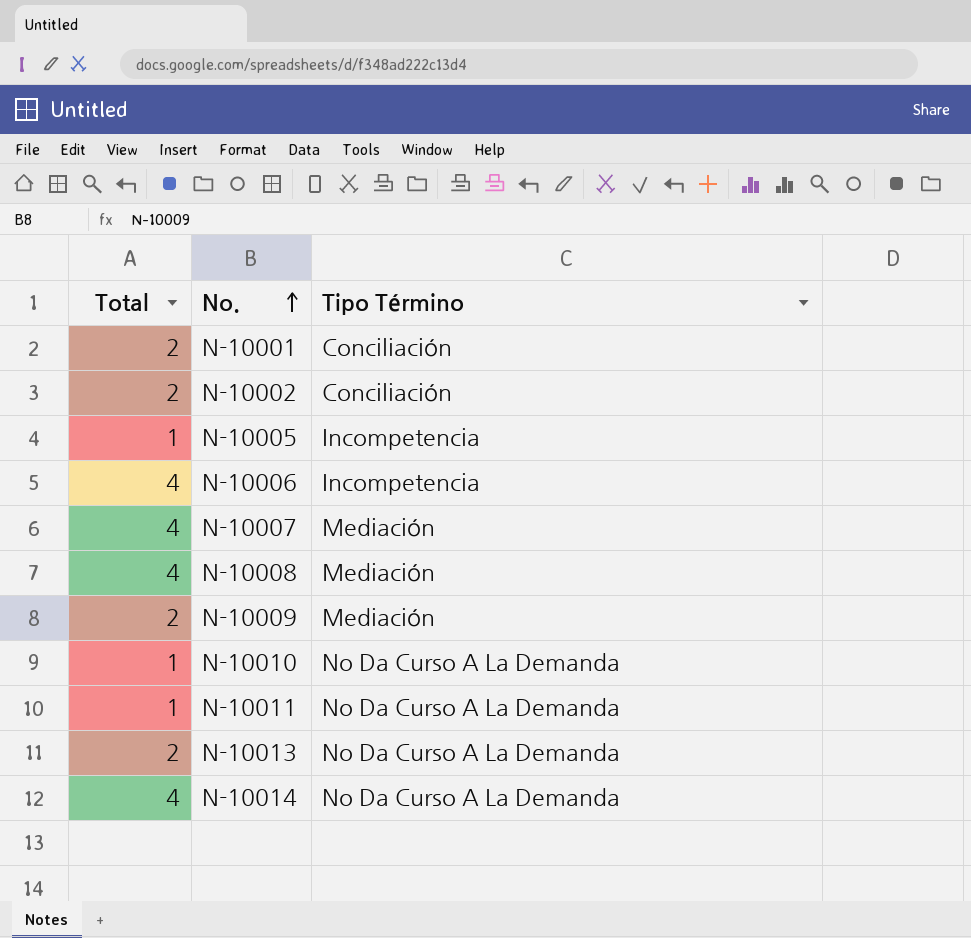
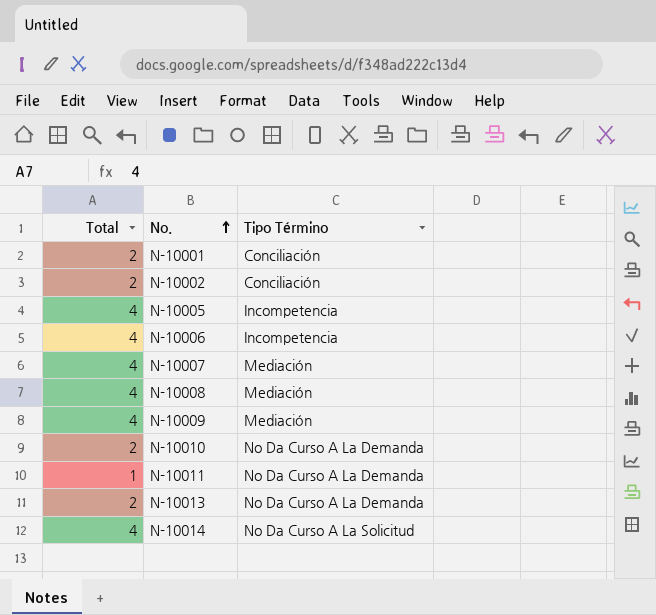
N-10005 | Total: 1 -> 4
N-10009 | Total: 2 -> 4
N-10010 | Total: 1 -> 2
N-10014 | Tipo Término: No Da Curso A La Demanda -> No Da Curso A La Solicitud

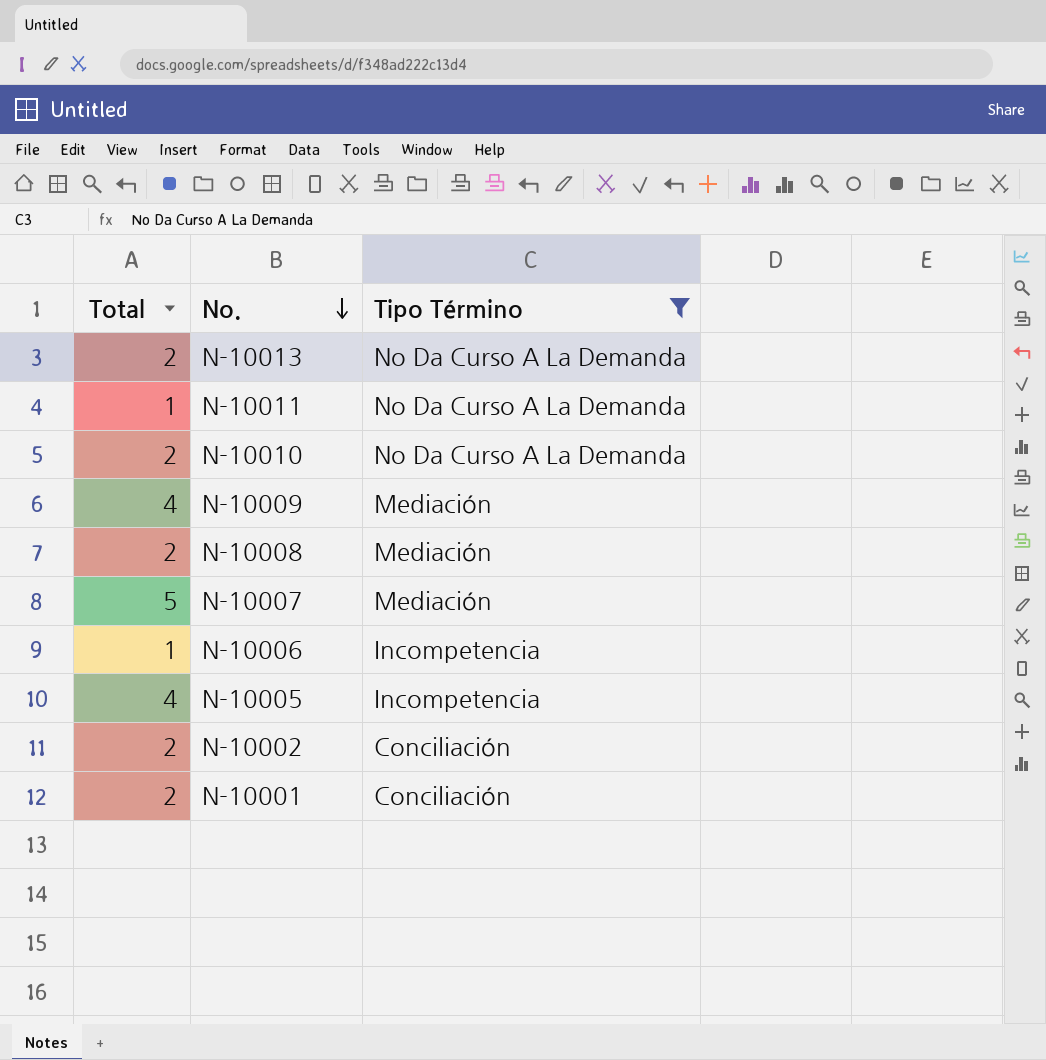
filter: none -> Tipo Término != No Da Curso A La Solicitud
row order: No. ascending -> No. descending
N-10008 | Total: 4 -> 2
N-10007 | Total: 4 -> 5
N-10006 | Total: 4 -> 1

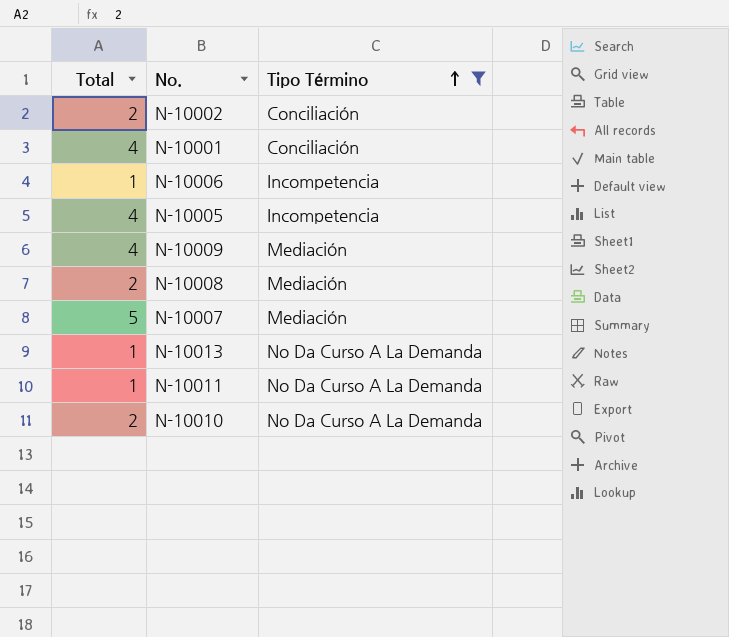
row order: No. descending -> Tipo Término ascending
N-10001 | Total: 2 -> 4
N-10013 | Total: 2 -> 1

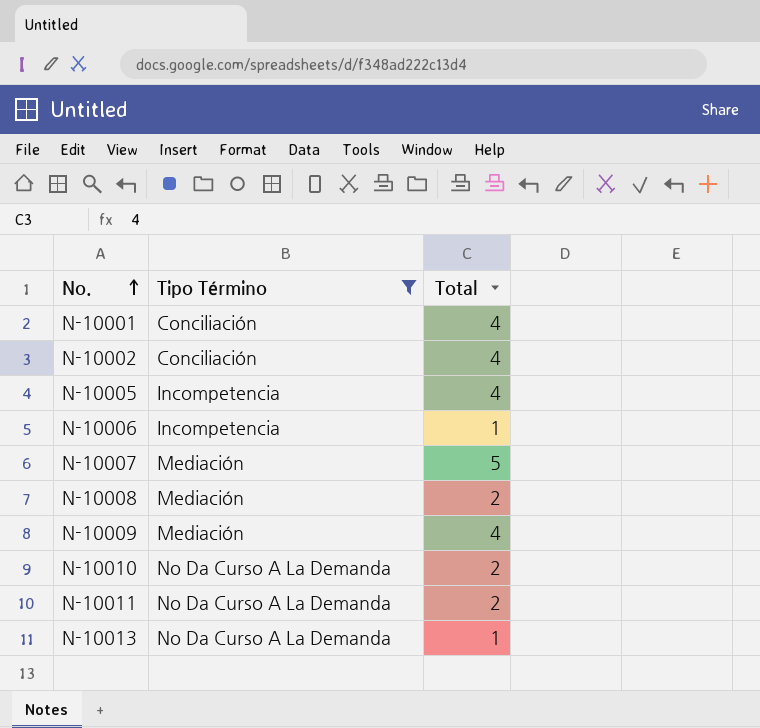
row order: Tipo Término ascending -> No. ascending
column Total | position: 1 -> 3
N-10002 | Total: 2 -> 4
N-10011 | Total: 1 -> 2

